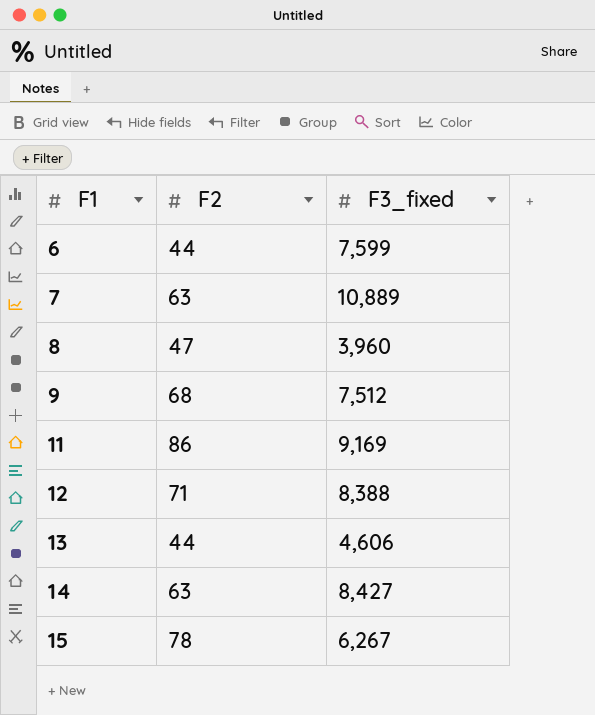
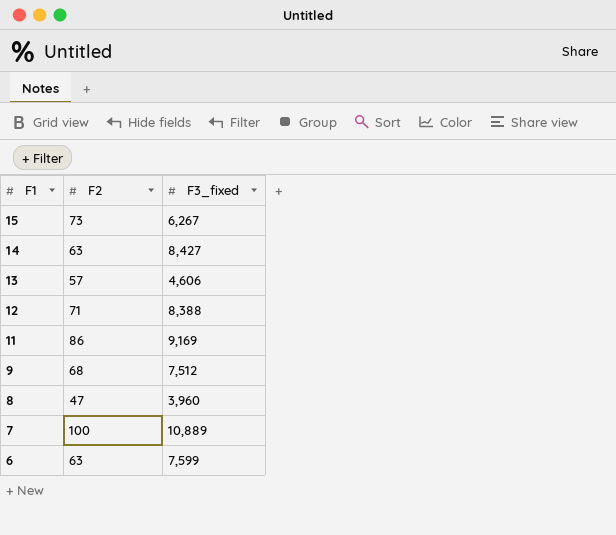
row order: F1 ascending -> F1 descending
15 | F2: 78 -> 73
13 | F2: 44 -> 57
7 | F2: 63 -> 100
6 | F2: 44 -> 63

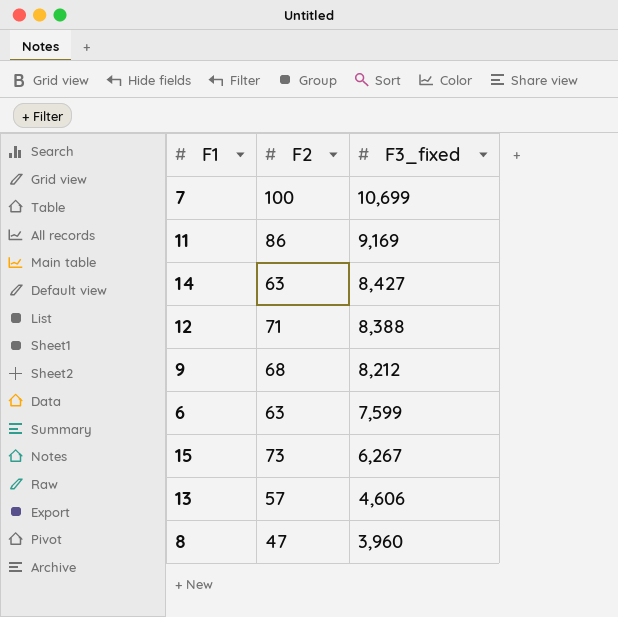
row order: F1 descending -> F3_fixed descending
7 | F3_fixed: 10,889 -> 10,699
9 | F3_fixed: 7,512 -> 8,212

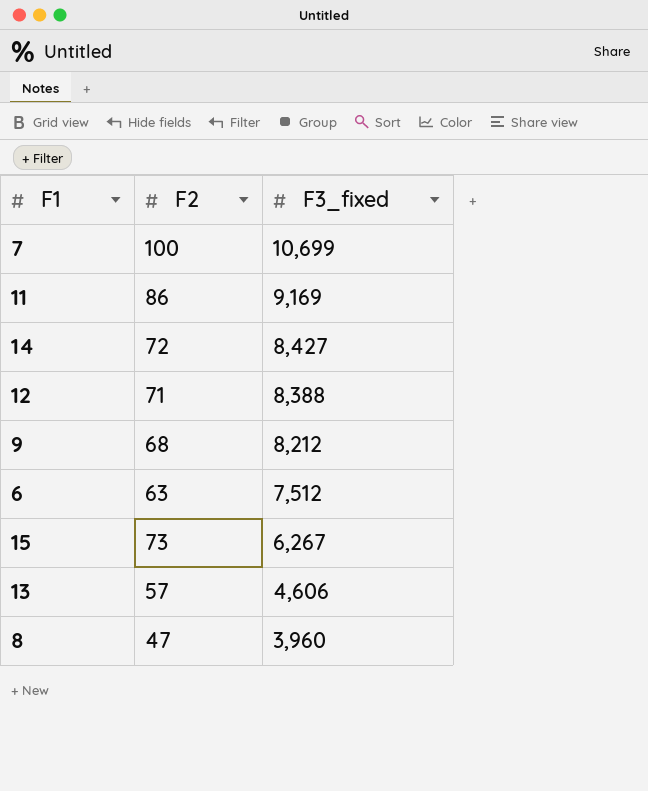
14 | F2: 63 -> 72
6 | F3_fixed: 7,599 -> 7,512

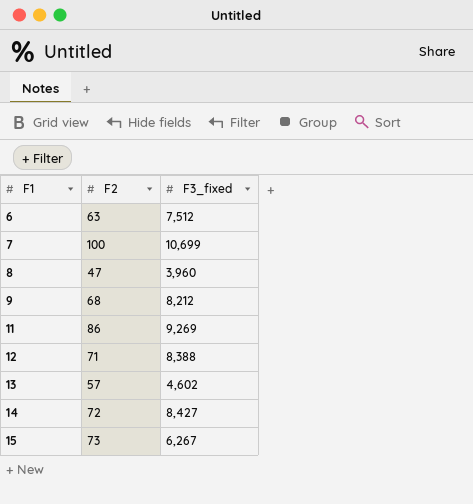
row order: F3_fixed descending -> F1 ascending
11 | F3_fixed: 9,169 -> 9,269
13 | F3_fixed: 4,606 -> 4,602

